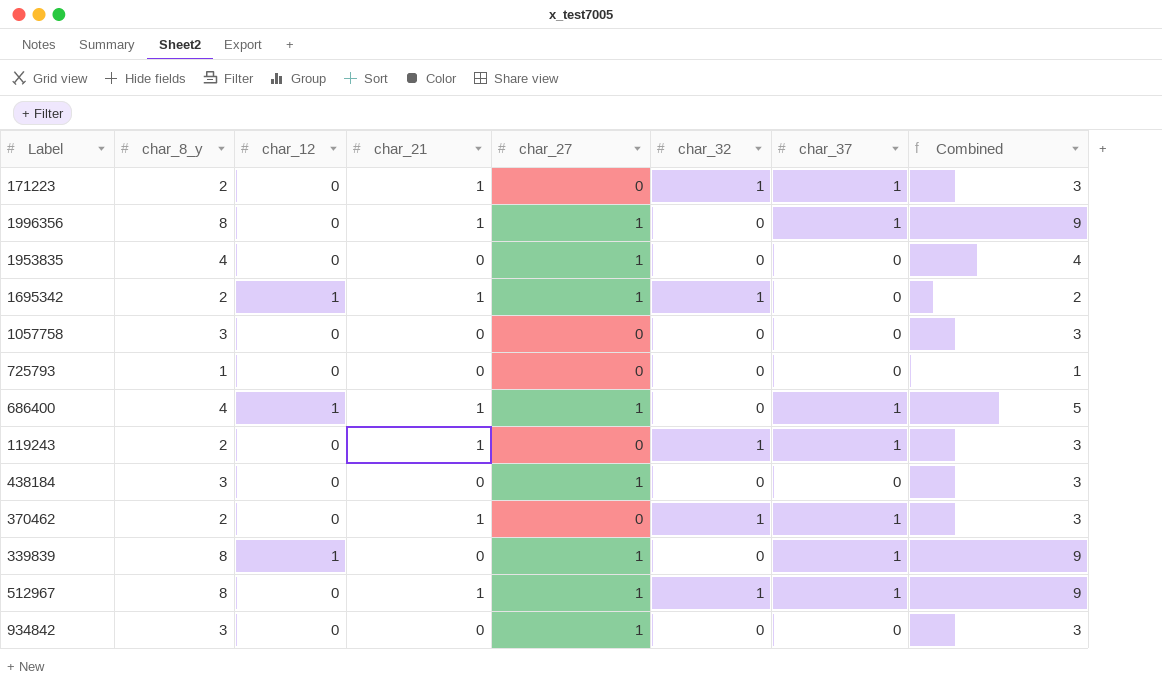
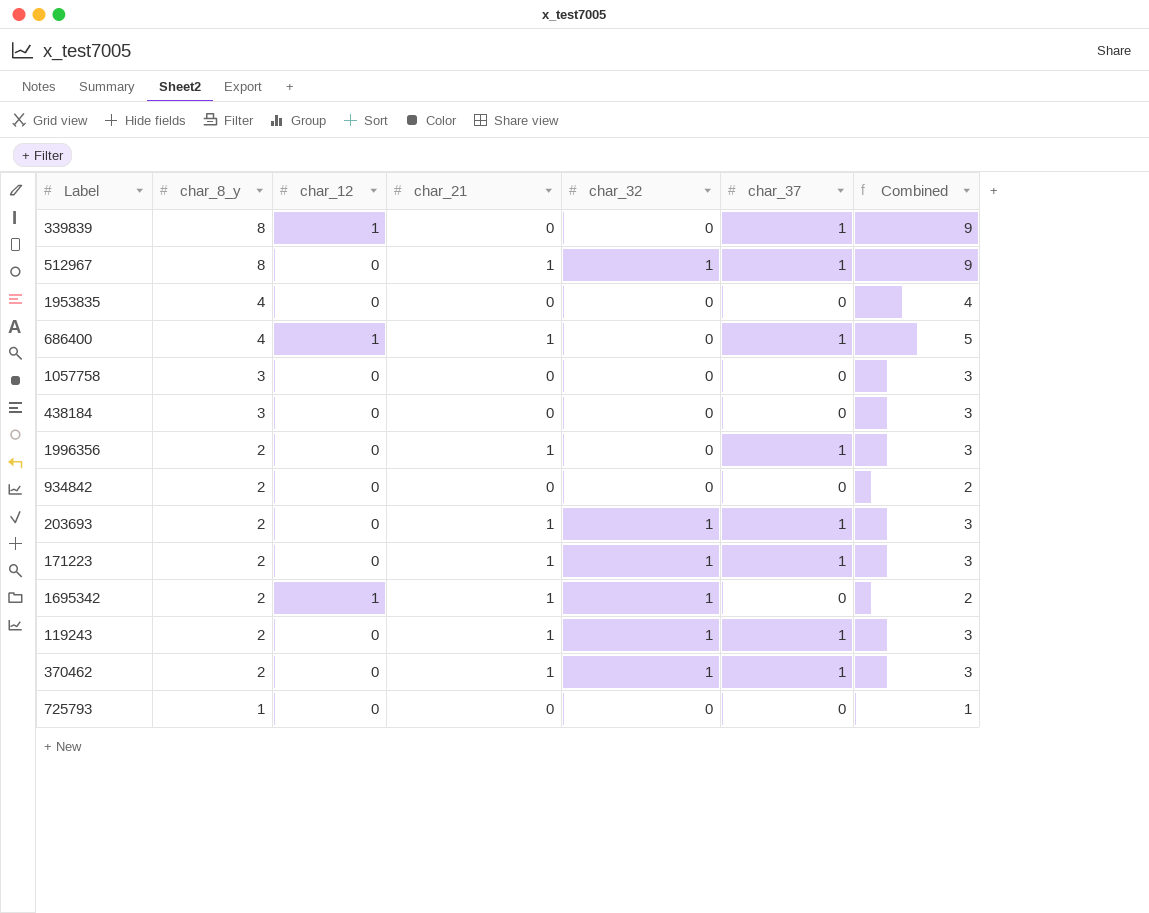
row order: none -> char_8_y descending
column char_27 | position: 5 -> none
1996356 | char_8_y: 8 -> 2
1996356 | Combined: 9 -> 3
934842 | char_8_y: 3 -> 2
934842 | Combined: 3 -> 2
row 203693: none -> 2 | 0 | 1 | 1 | 1 | 3

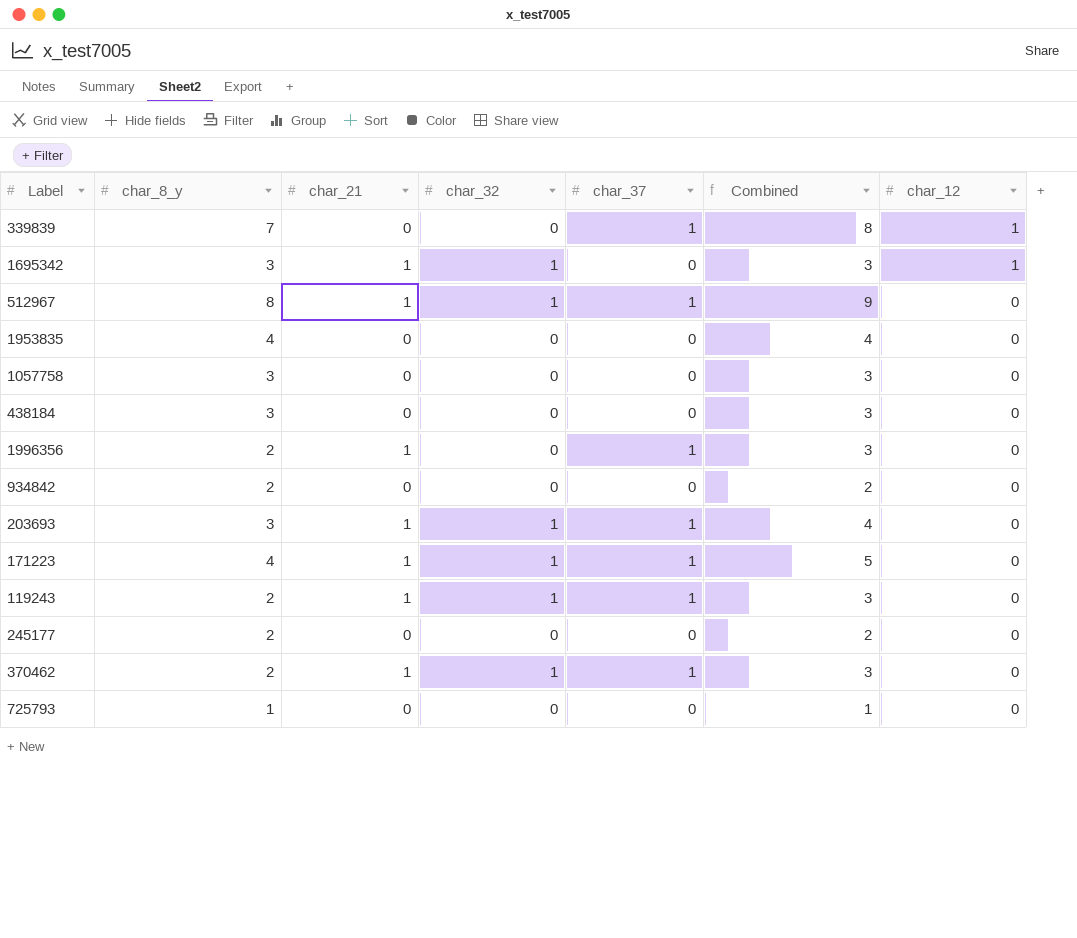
row order: char_8_y descending -> char_12 descending
column char_12 | position: 3 -> 7
row 686400: 4 | 1 | 1 | 0 | 1 | 5 -> none
339839 | char_8_y: 8 -> 7
339839 | Combined: 9 -> 8
1695342 | char_8_y: 2 -> 3
1695342 | Combined: 2 -> 3
203693 | char_8_y: 2 -> 3
203693 | Combined: 3 -> 4
171223 | char_8_y: 2 -> 4
171223 | Combined: 3 -> 5
row 245177: none -> 2 | 0 | 0 | 0 | 2 | 0

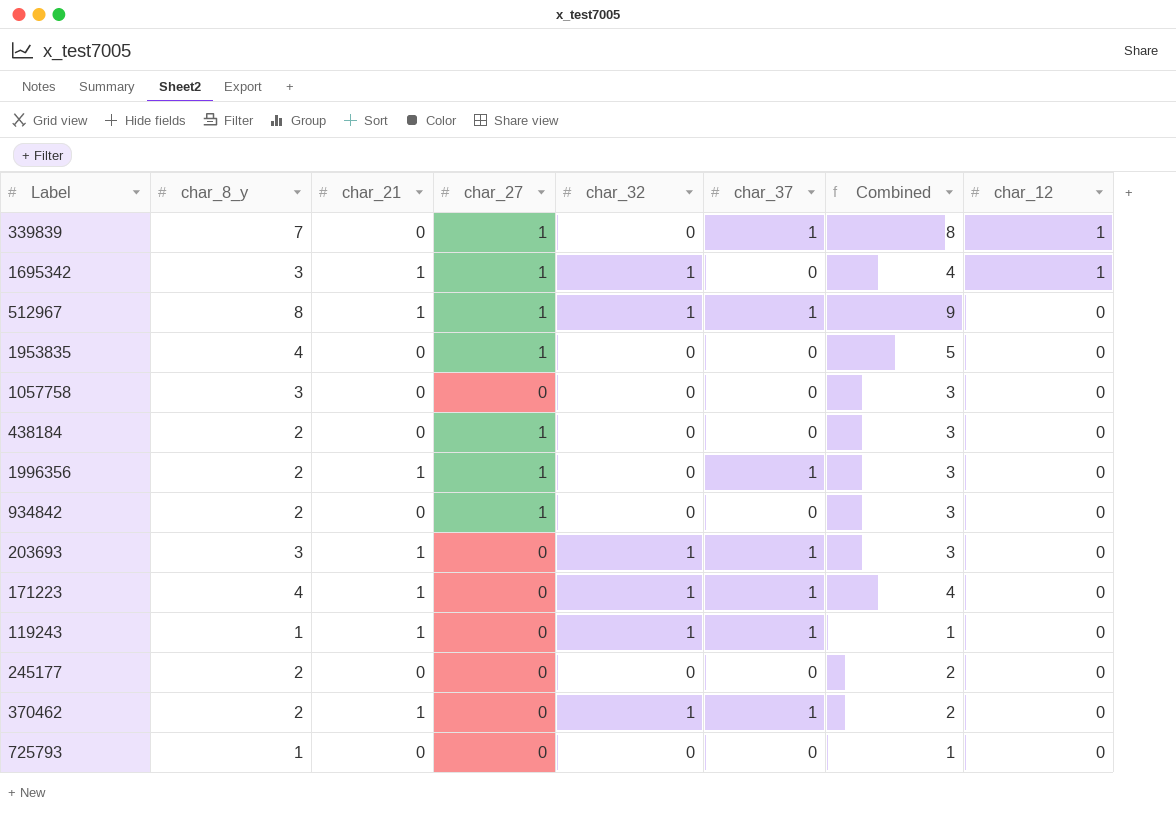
column char_27 | position: none -> 4
column Combined | formula: [char_8_y] + [char_37] -> [char_8_y] + [char_27]
438184 | char_8_y: 3 -> 2
119243 | char_8_y: 2 -> 1

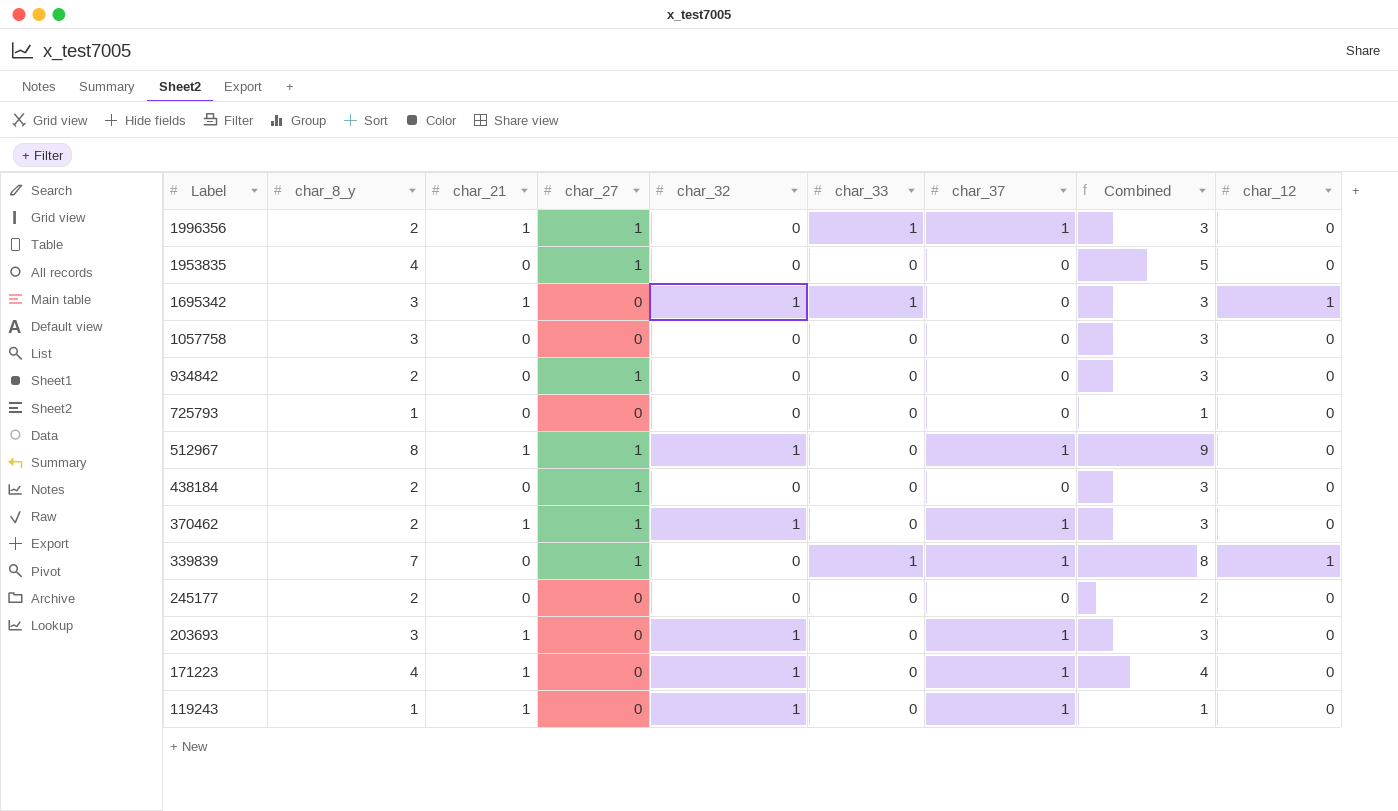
row order: char_12 descending -> Label descending
column char_33 | position: none -> 6
1695342 | char_27: 1 -> 0
1695342 | Combined: 4 -> 3
370462 | char_27: 0 -> 1
370462 | Combined: 2 -> 3

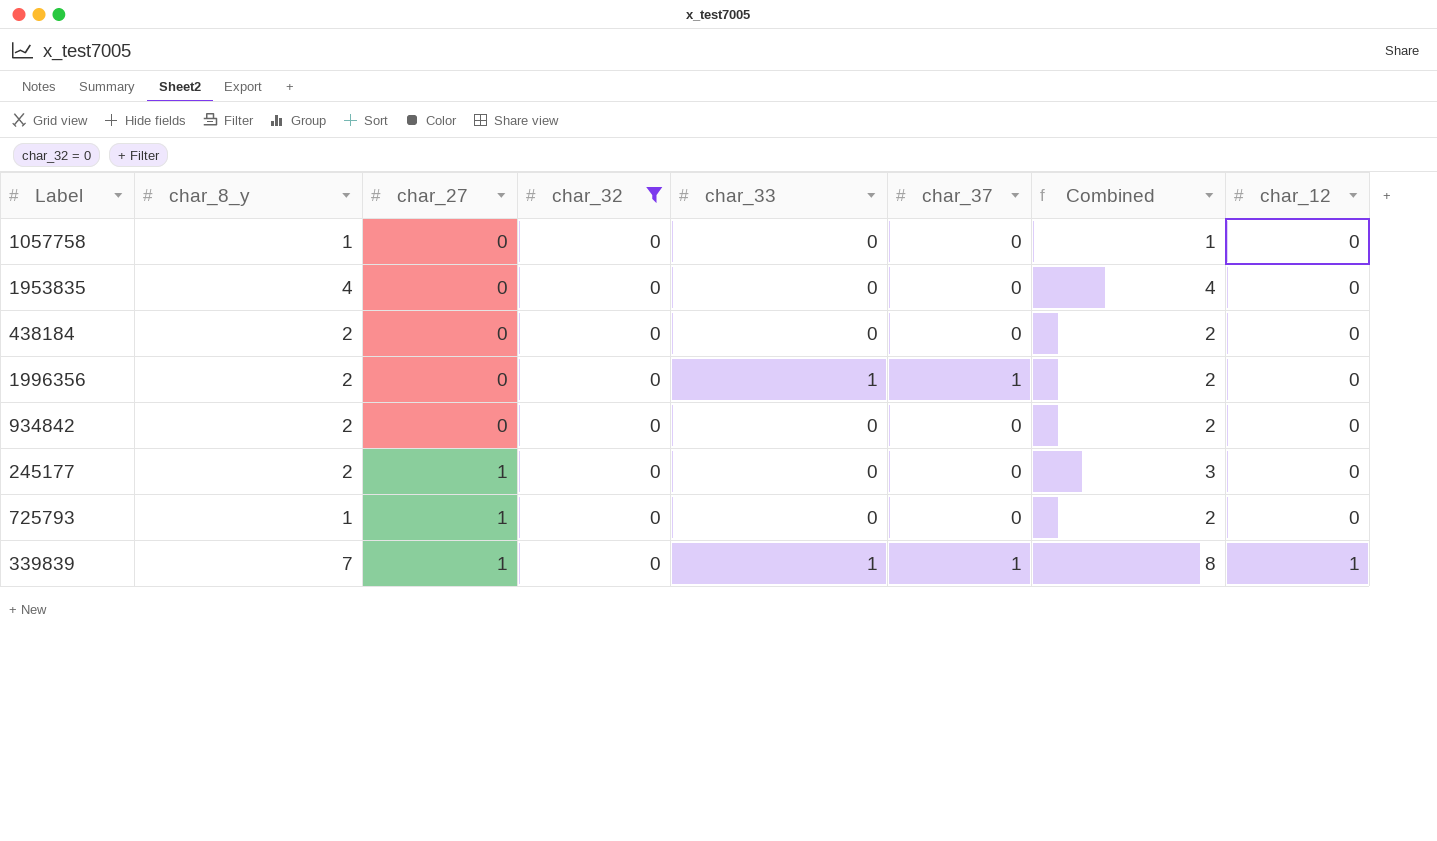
filter: none -> char_32 = 0
row order: Label descending -> char_27 ascending
column char_21 | position: 3 -> none
1057758 | char_8_y: 3 -> 1
1057758 | Combined: 3 -> 1
1953835 | char_27: 1 -> 0
1953835 | Combined: 5 -> 4
438184 | char_27: 1 -> 0
438184 | Combined: 3 -> 2
1996356 | char_27: 1 -> 0
1996356 | Combined: 3 -> 2
934842 | char_27: 1 -> 0
934842 | Combined: 3 -> 2
245177 | char_27: 0 -> 1
245177 | Combined: 2 -> 3
725793 | char_27: 0 -> 1
725793 | Combined: 1 -> 2

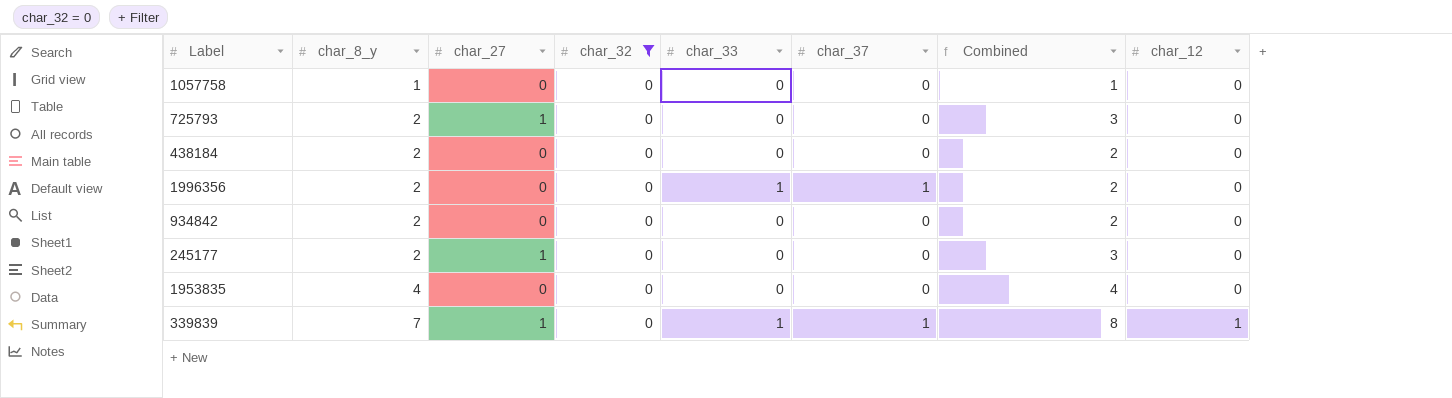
row order: char_27 ascending -> char_8_y ascending
725793 | char_8_y: 1 -> 2
725793 | Combined: 2 -> 3

